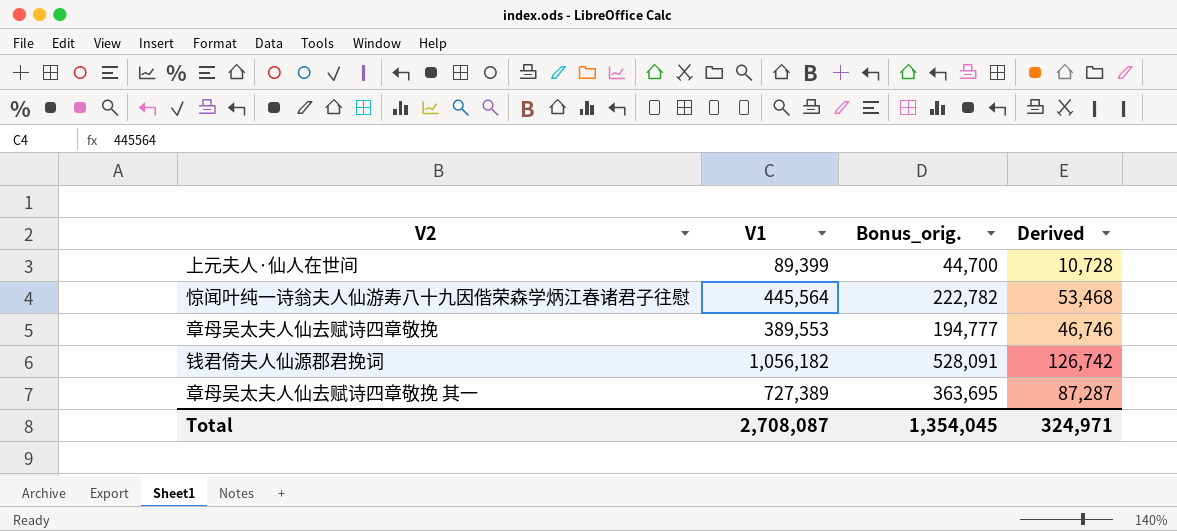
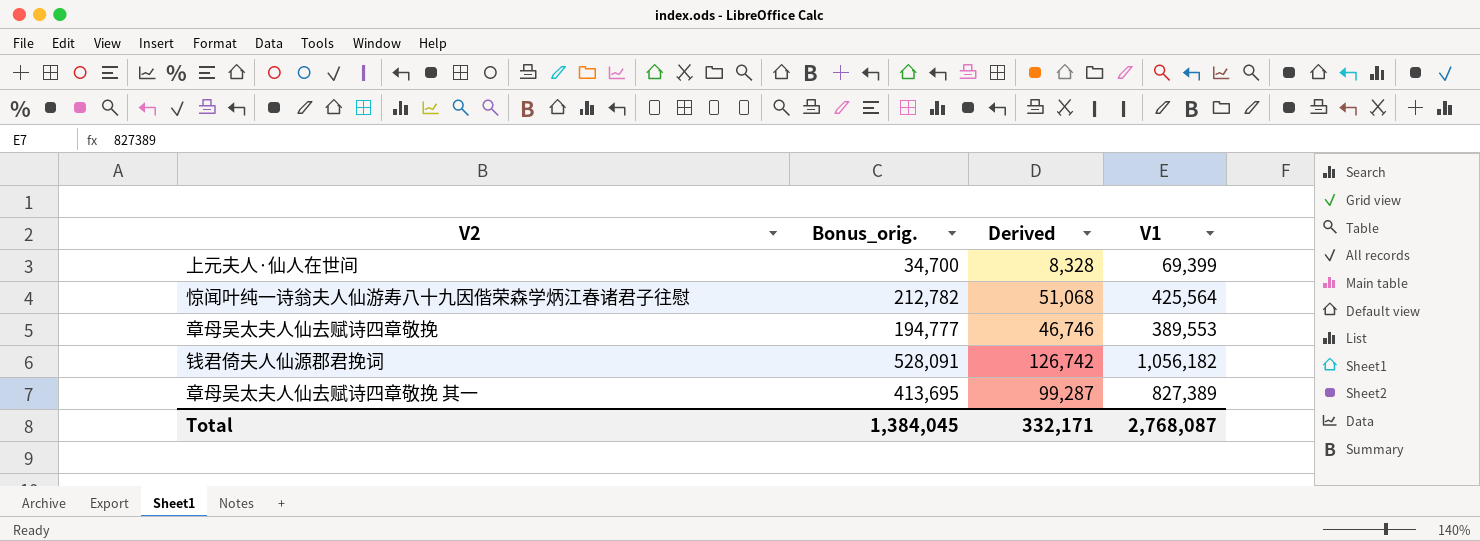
column V1 | position: 2 -> 4
上元夫人·仙人在世间 | Bonus_orig.: 44,700 -> 34,700
上元夫人·仙人在世间 | Derived: 10,728 -> 8,328
上元夫人·仙人在世间 | V1: 89,399 -> 69,399
惊闻叶纯一诗翁夫人仙游寿八十九因偕荣森学炳江春诸君子往慰 | Bonus_orig.: 222,782 -> 212,782
惊闻叶纯一诗翁夫人仙游寿八十九因偕荣森学炳江春诸君子往慰 | Derived: 53,468 -> 51,068
惊闻叶纯一诗翁夫人仙游寿八十九因偕荣森学炳江春诸君子往慰 | V1: 445,564 -> 425,564
章母吴太夫人仙去赋诗四章敬挽 其一 | Bonus_orig.: 363,695 -> 413,695
章母吴太夫人仙去赋诗四章敬挽 其一 | Derived: 87,287 -> 99,287
章母吴太夫人仙去赋诗四章敬挽 其一 | V1: 727,389 -> 827,389
Total | Bonus_orig.: 1,354,045 -> 1,384,045
Total | Derived: 324,971 -> 332,171
Total | V1: 2,708,087 -> 2,768,087

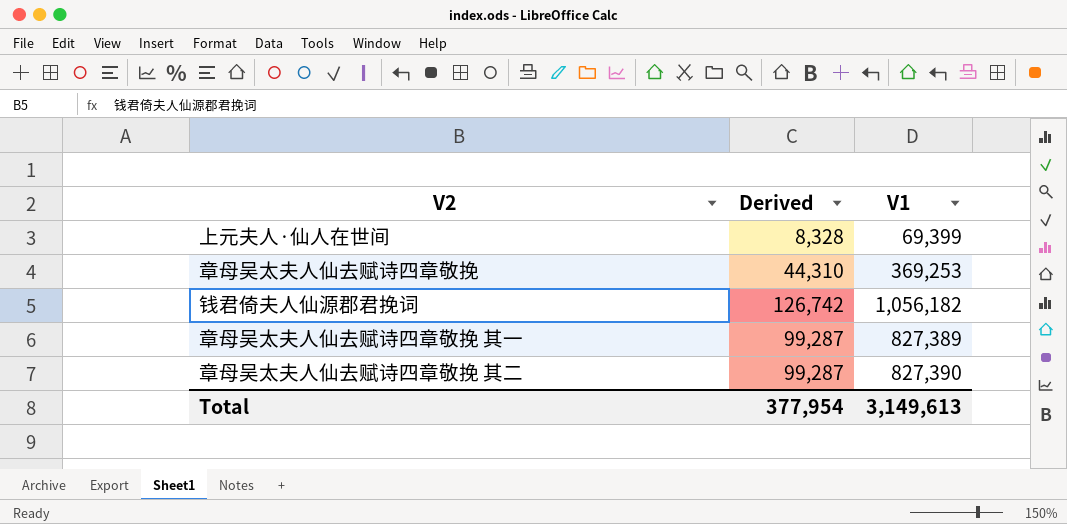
column Bonus_orig. | formula: [V1] * 0.5 -> none
row 惊闻叶纯一诗翁夫人仙游寿八十九因偕荣森学炳江春诸君子往慰: 212,782 | 51,068 | 425,564 -> none
章母吴太夫人仙去赋诗四章敬挽 | Derived: 46,746 -> 44,310
章母吴太夫人仙去赋诗四章敬挽 | V1: 389,553 -> 369,253
row 章母吴太夫人仙去赋诗四章敬挽 其二: none -> 99,287 | 827,390
Total | Derived: 332,171 -> 377,954
Total | V1: 2,768,087 -> 3,149,613

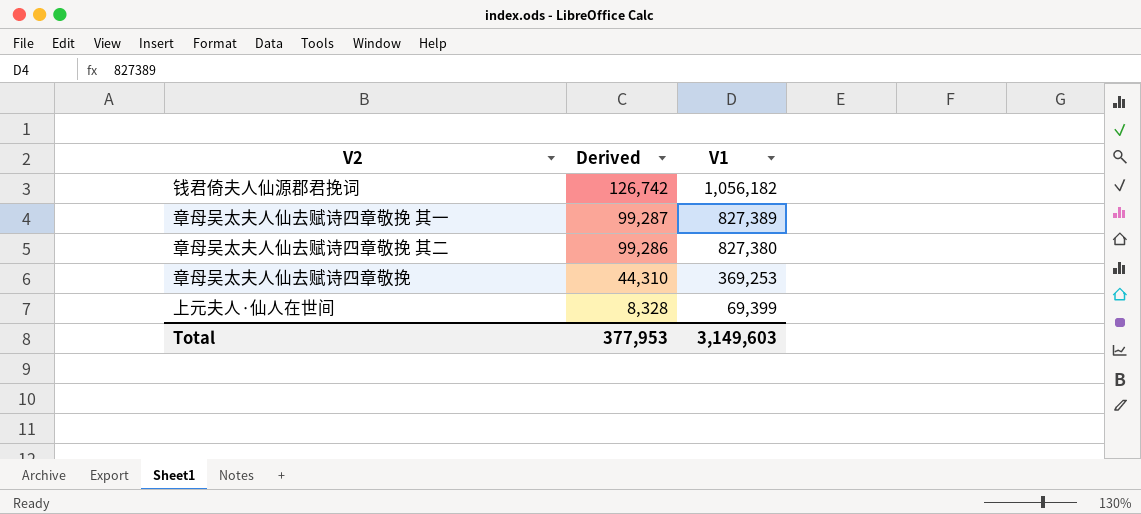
row order: none -> Derived descending
章母吴太夫人仙去赋诗四章敬挽 其二 | Derived: 99,287 -> 99,286
章母吴太夫人仙去赋诗四章敬挽 其二 | V1: 827,390 -> 827,380
Total | Derived: 377,954 -> 377,953
Total | V1: 3,149,613 -> 3,149,603

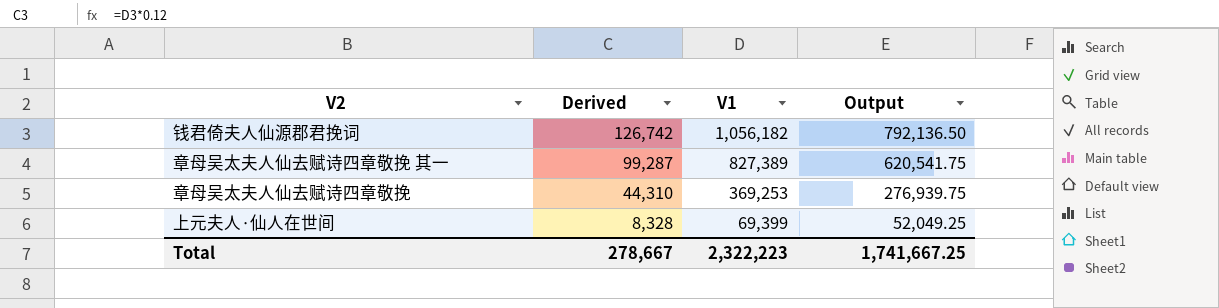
column Output | formula: none -> [V1] * 0.75
row 章母吴太夫人仙去赋诗四章敬挽 其二: 99,286 | 827,380 -> none
Total | Derived: 377,953 -> 278,667
Total | V1: 3,149,603 -> 2,322,223

